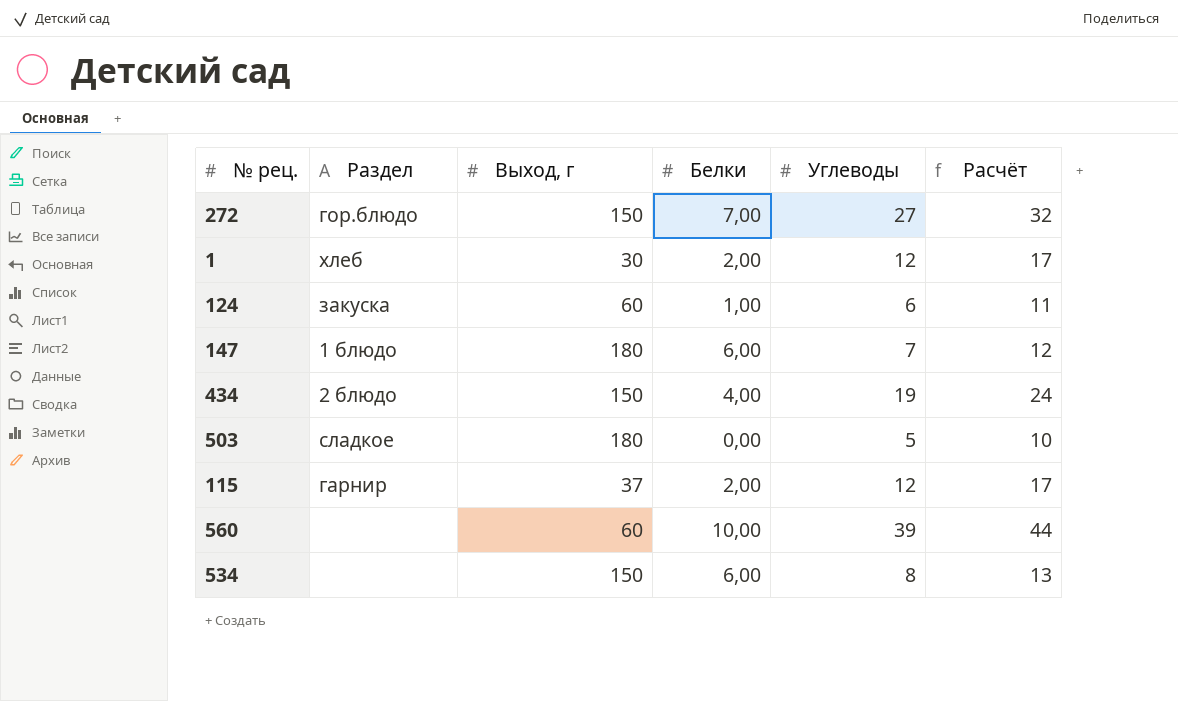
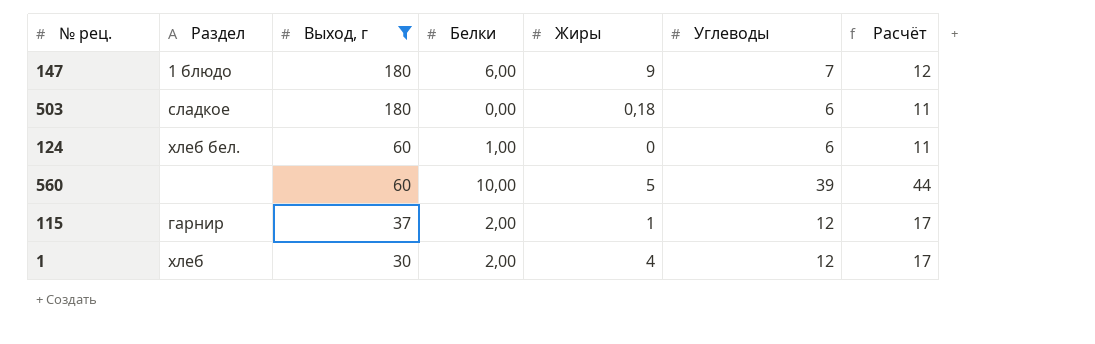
filter: none -> Выход, г != 150
row order: none -> Выход, г descending
column Жиры | position: none -> 5
503 | Углеводы: 5 -> 6
503 | Расчёт: 10 -> 11
124 | Раздел: закуска -> хлеб бел.

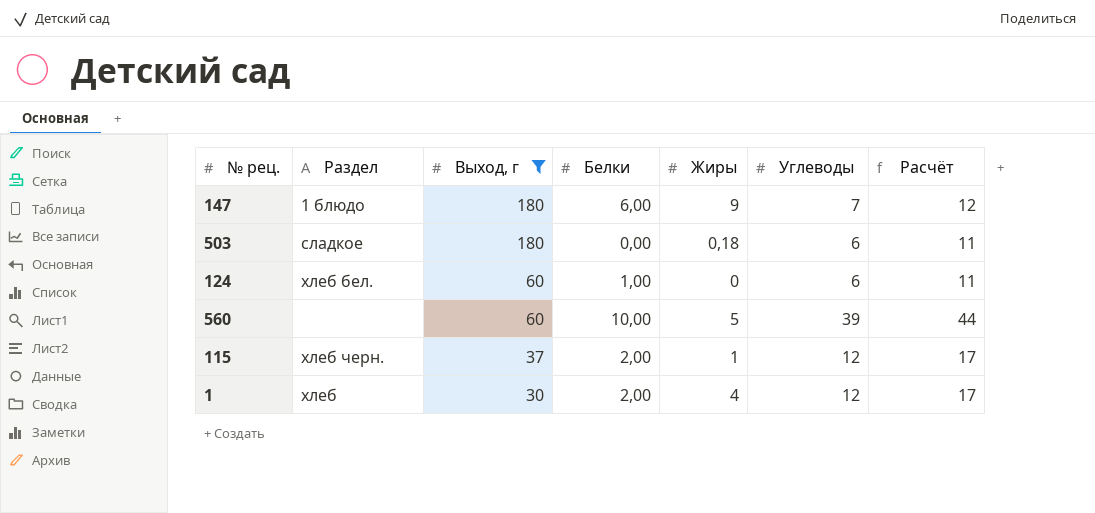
115 | Раздел: гарнир -> хлеб черн.

